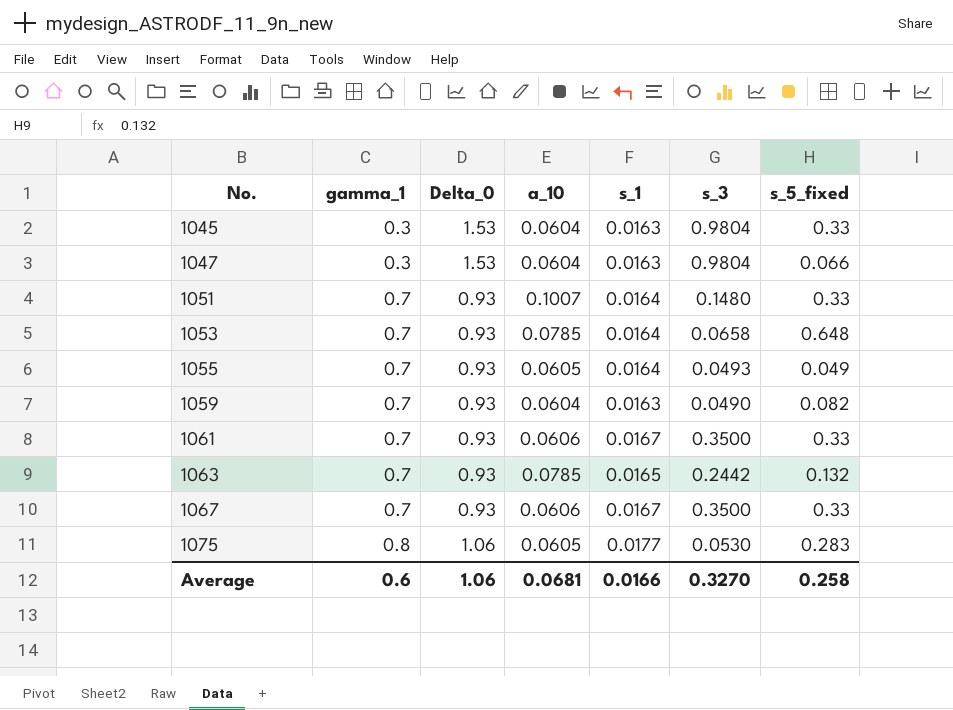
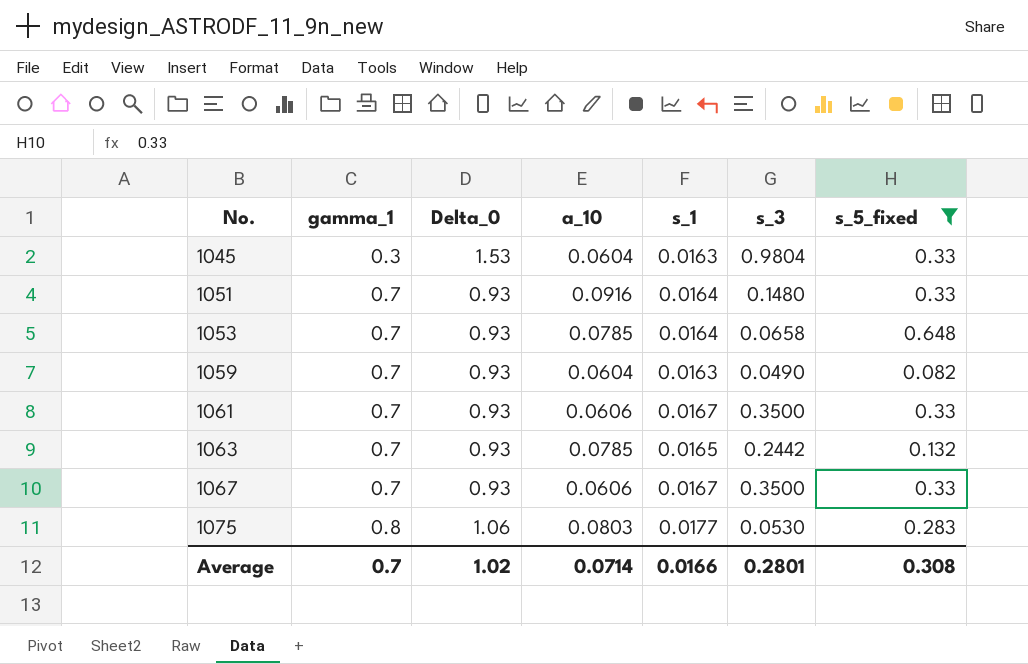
filter: none -> s_5_fixed >= 0.082
1051 | a_10: 0.1007 -> 0.0916
1075 | a_10: 0.0605 -> 0.0803
Average | gamma_1: 0.6 -> 0.7
Average | Delta_0: 1.06 -> 1.02
Average | a_10: 0.0681 -> 0.0714
Average | s_3: 0.3270 -> 0.2801
Average | s_5_fixed: 0.258 -> 0.308

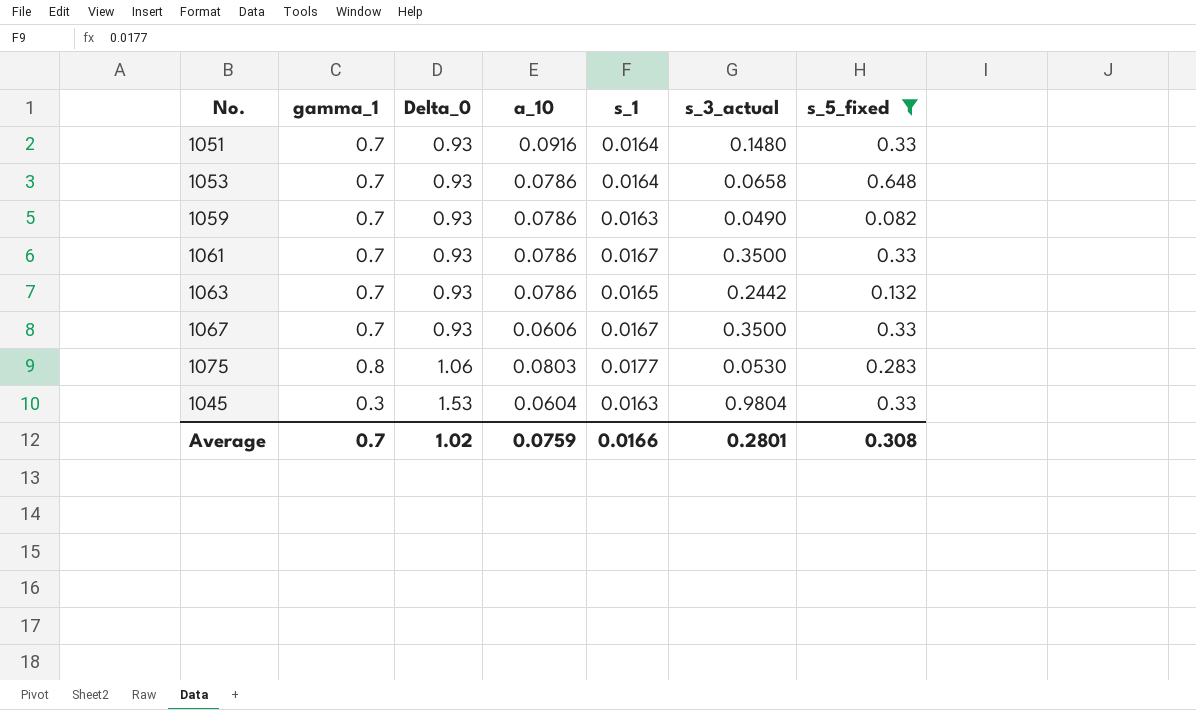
row order: No. ascending -> Delta_0 ascending
column name: s_3 -> s_3_actual
1053 | a_10: 0.0785 -> 0.0786
1059 | a_10: 0.0604 -> 0.0786
1061 | a_10: 0.0606 -> 0.0786
1063 | a_10: 0.0785 -> 0.0786
Average | a_10: 0.0714 -> 0.0759

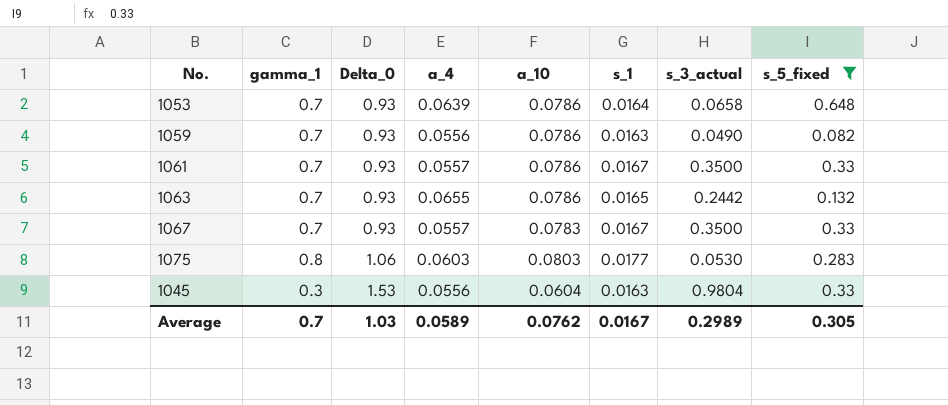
column a_4 | position: none -> 4
row 1051: 0.7 | 0.93 | 0.0916 | 0.0164 | 0.1480 | 0.33 -> none
1067 | a_10: 0.0606 -> 0.0783
Average | Delta_0: 1.02 -> 1.03
Average | a_10: 0.0759 -> 0.0762
Average | s_1: 0.0166 -> 0.0167
Average | s_3_actual: 0.2801 -> 0.2989
Average | s_5_fixed: 0.308 -> 0.305

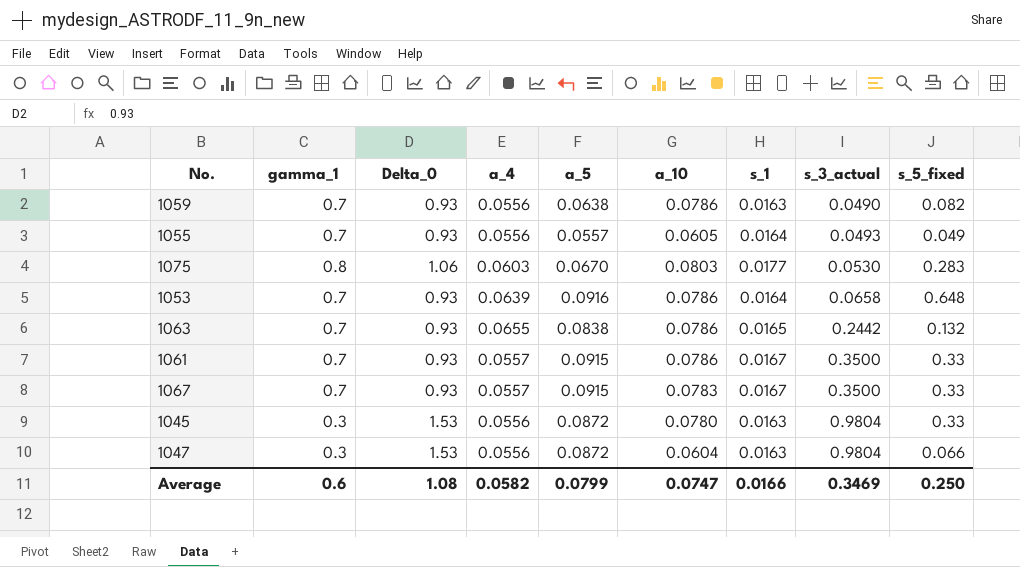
filter: s_5_fixed >= 0.082 -> none
row order: Delta_0 ascending -> s_3_actual ascending
column a_5 | position: none -> 5
1045 | a_10: 0.0604 -> 0.0780
Average | gamma_1: 0.7 -> 0.6
Average | Delta_0: 1.03 -> 1.08
Average | a_4: 0.0589 -> 0.0582
Average | a_10: 0.0762 -> 0.0747
Average | s_1: 0.0167 -> 0.0166
Average | s_3_actual: 0.2989 -> 0.3469
Average | s_5_fixed: 0.305 -> 0.250

